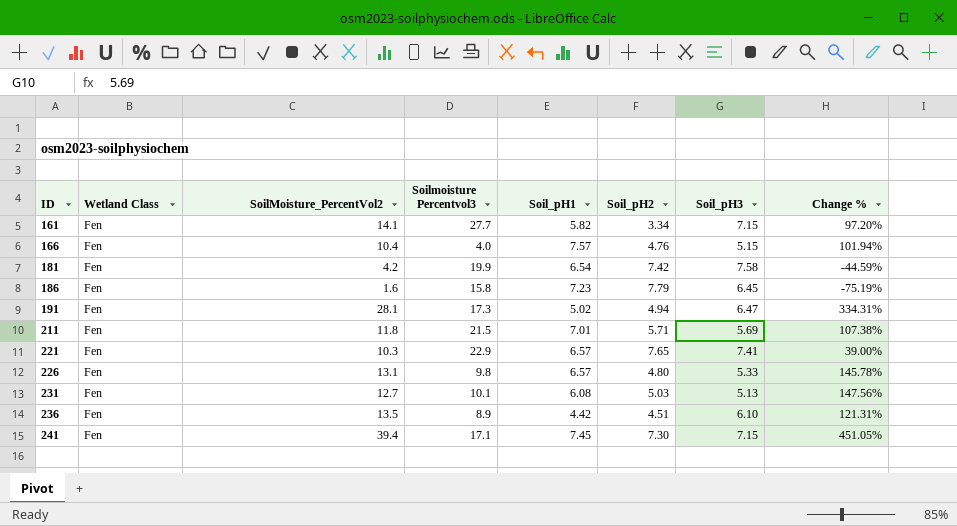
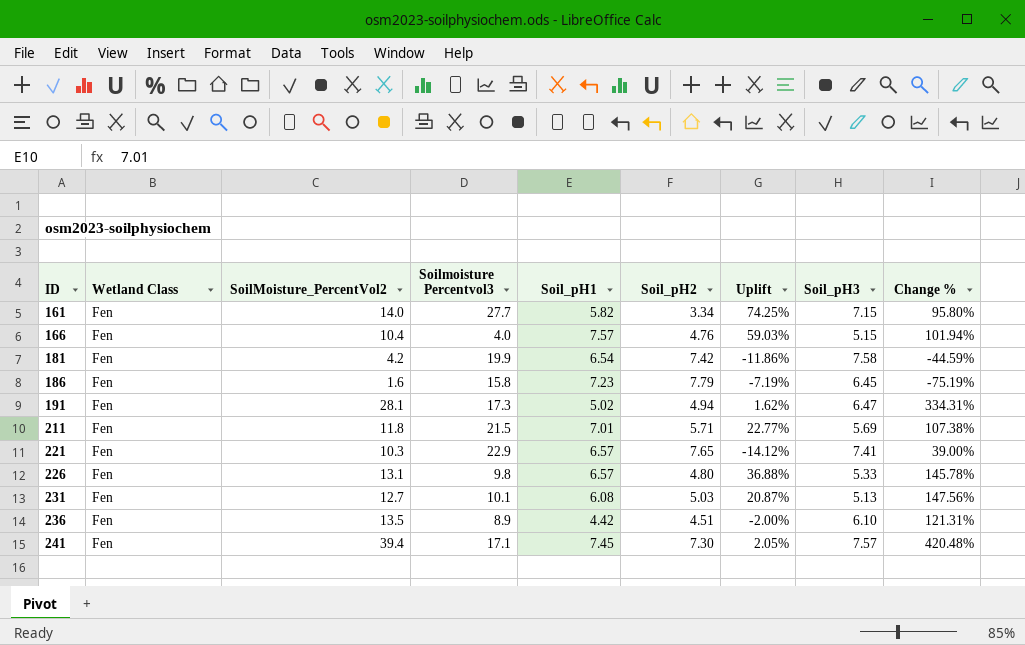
column Uplift | formula: none -> ([Soil_pH1] - [Soil_pH2]) / [Soil_pH2]
161 | SoilMoisture_PercentVol2: 14.1 -> 14.0
161 | Change %: 97.20% -> 95.80%
241 | Soil_pH3: 7.15 -> 7.57
241 | Change %: 451.05% -> 420.48%

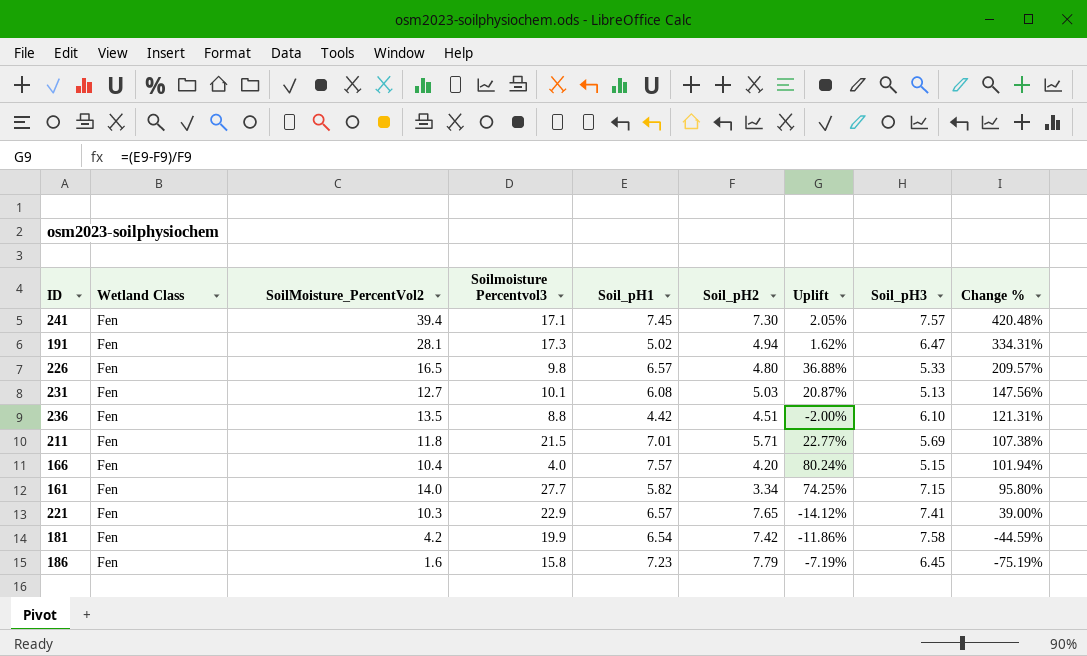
row order: ID ascending -> Change % descending
226 | SoilMoisture_PercentVol2: 13.1 -> 16.5
226 | Change %: 145.78% -> 209.57%
236 | Soilmoisture Percentvol3: 8.9 -> 8.8
166 | Soil_pH2: 4.76 -> 4.20
166 | Uplift: 59.03% -> 80.24%

